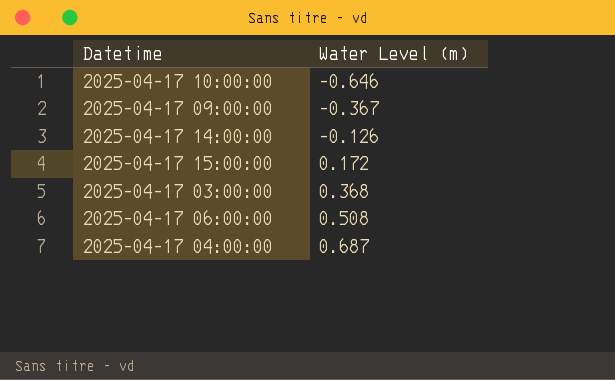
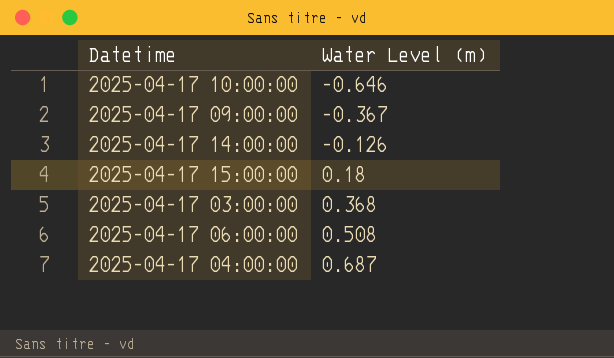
2025-04-17 15:00:00 | Water Level (m): 0.172 -> 0.18

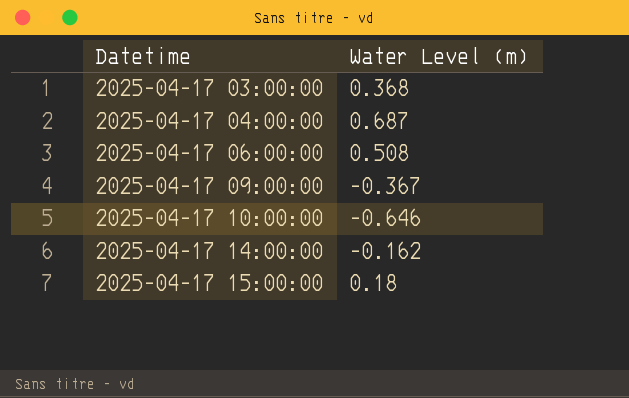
row order: Water Level (m) ascending -> Datetime ascending
2025-04-17 14:00:00 | Water Level (m): -0.126 -> -0.162

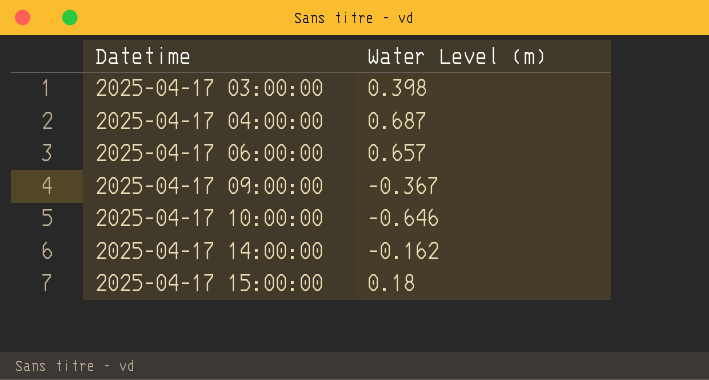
2025-04-17 03:00:00 | Water Level (m): 0.368 -> 0.398
2025-04-17 06:00:00 | Water Level (m): 0.508 -> 0.657

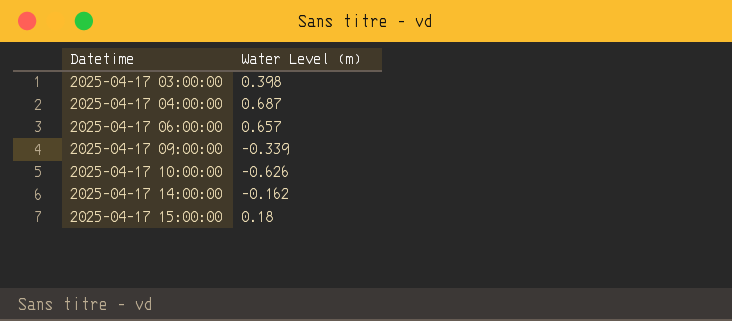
2025-04-17 09:00:00 | Water Level (m): -0.367 -> -0.339
2025-04-17 10:00:00 | Water Level (m): -0.646 -> -0.626

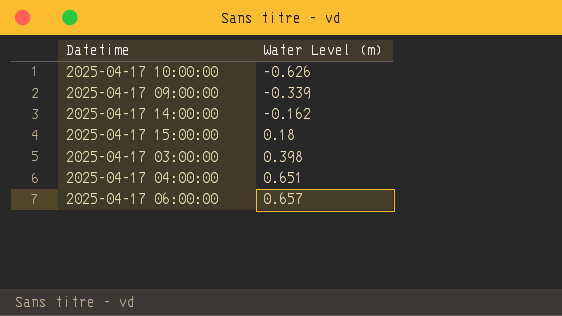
row order: Datetime ascending -> Water Level (m) ascending
2025-04-17 04:00:00 | Water Level (m): 0.687 -> 0.651

